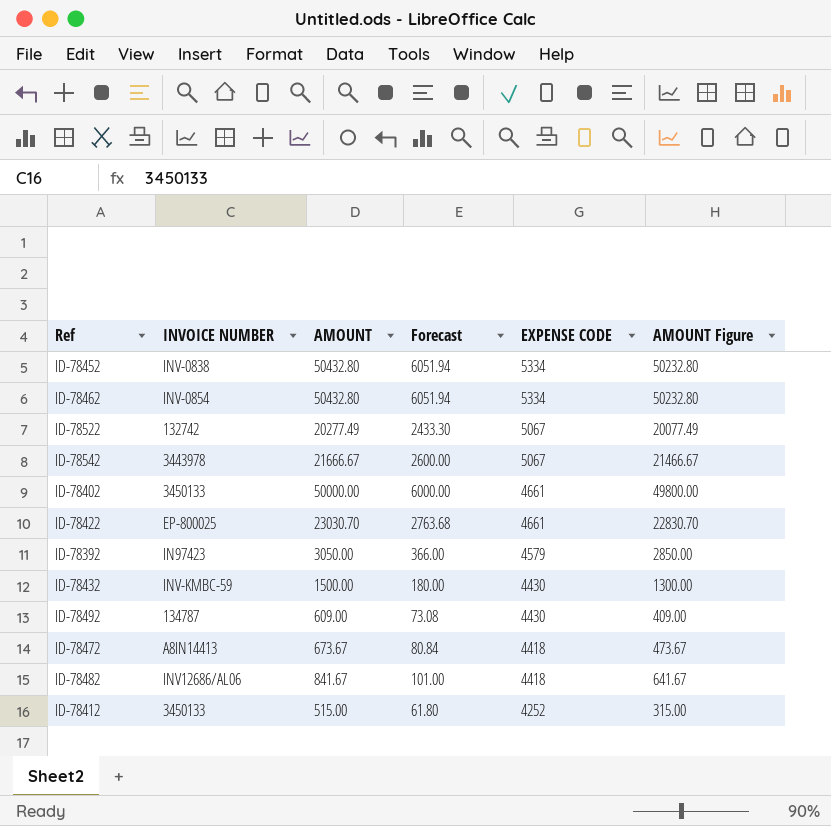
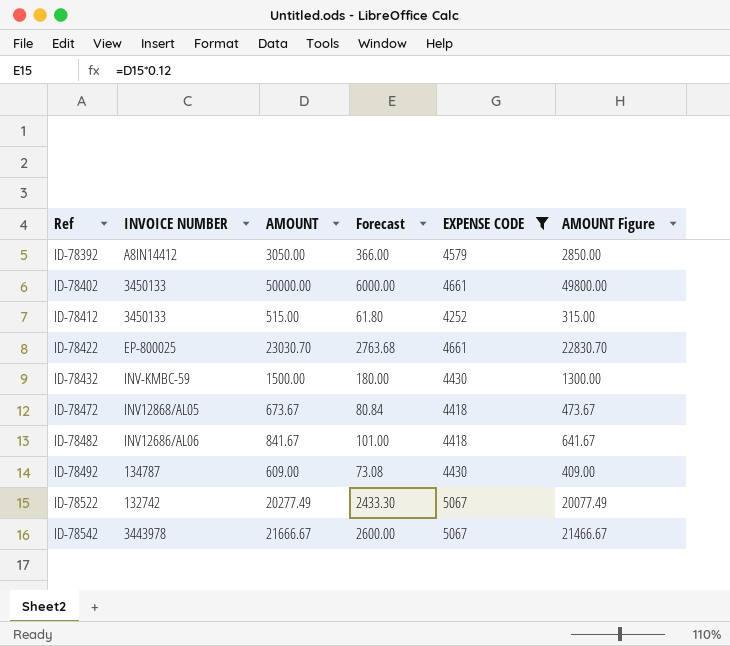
filter: none -> EXPENSE CODE != 5334
row order: EXPENSE CODE descending -> Ref ascending
ID-78392 | INVOICE NUMBER: IN97423 -> A8IN14412
ID-78472 | INVOICE NUMBER: A8IN14413 -> INV12868/AL05

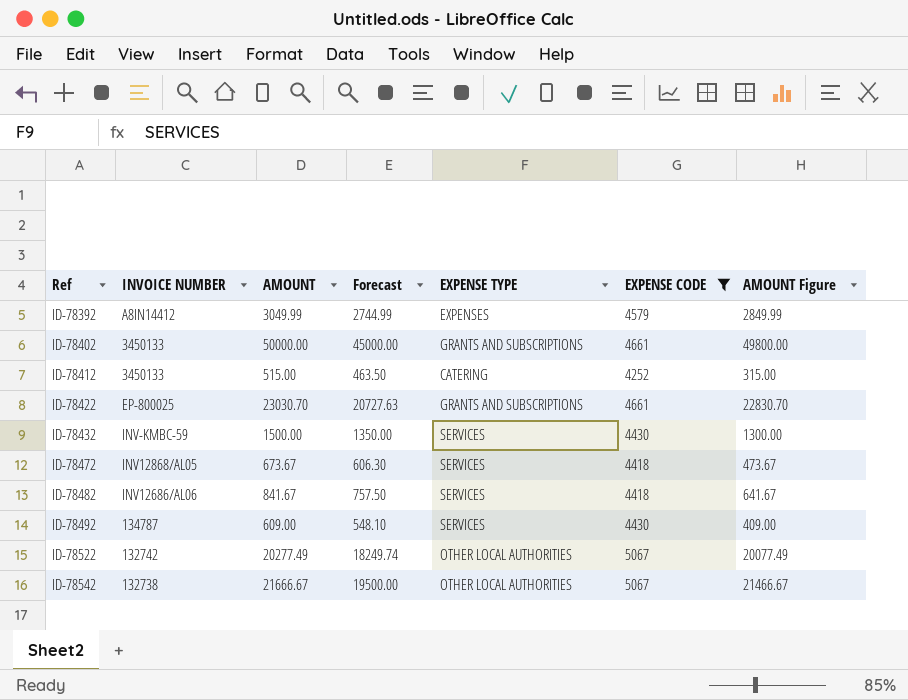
column Forecast | formula: [AMOUNT] * 0.12 -> [AMOUNT] * 0.9
column EXPENSE TYPE | position: none -> 5
ID-78392 | AMOUNT: 3050.00 -> 3049.99
ID-78392 | AMOUNT Figure: 2850.00 -> 2849.99
ID-78542 | INVOICE NUMBER: 3443978 -> 132738

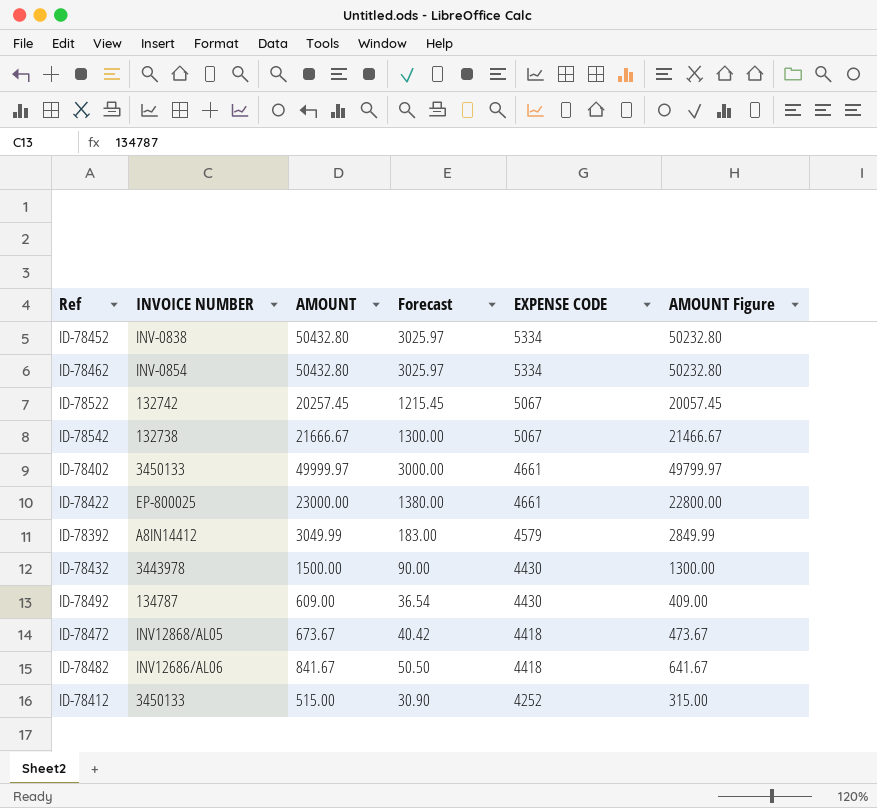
filter: EXPENSE CODE != 5334 -> none
row order: Ref ascending -> EXPENSE CODE descending
column EXPENSE TYPE | position: 5 -> none
column Forecast | formula: [AMOUNT] * 0.9 -> [AMOUNT] * 0.06
ID-78522 | AMOUNT: 20277.49 -> 20257.45
ID-78522 | AMOUNT Figure: 20077.49 -> 20057.45
ID-78402 | AMOUNT: 50000.00 -> 49999.97
ID-78402 | AMOUNT Figure: 49800.00 -> 49799.97
ID-78422 | AMOUNT: 23030.70 -> 23000.00
ID-78422 | AMOUNT Figure: 22830.70 -> 22800.00
ID-78432 | INVOICE NUMBER: INV-KMBC-59 -> 3443978

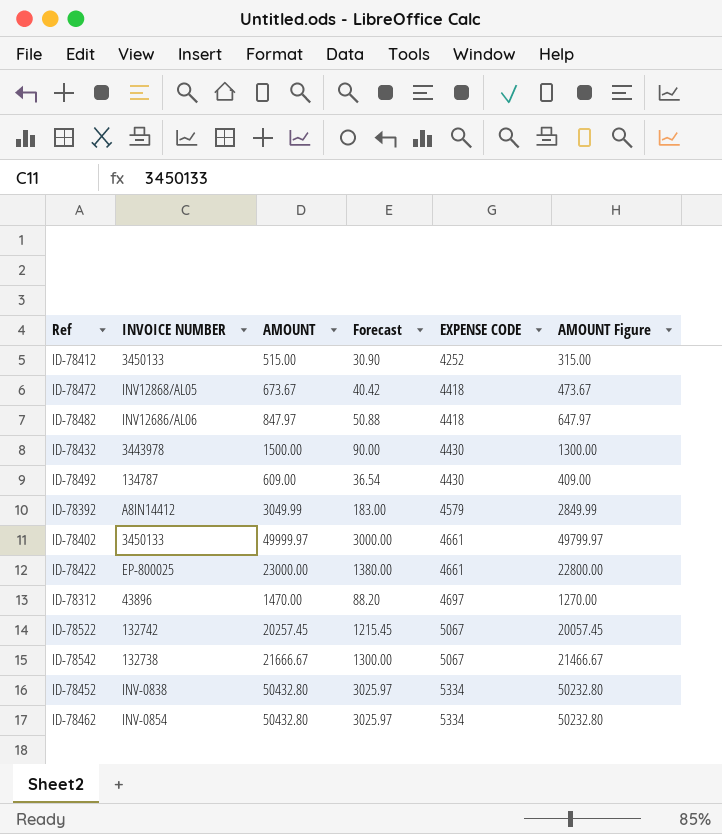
row order: EXPENSE CODE descending -> EXPENSE CODE ascending
ID-78482 | AMOUNT: 841.67 -> 847.97
ID-78482 | Forecast: 50.50 -> 50.88
ID-78482 | AMOUNT Figure: 641.67 -> 647.97
row ID-78312: none -> 43896 | 1470.00 | 88.20 | 4697 | 1270.00

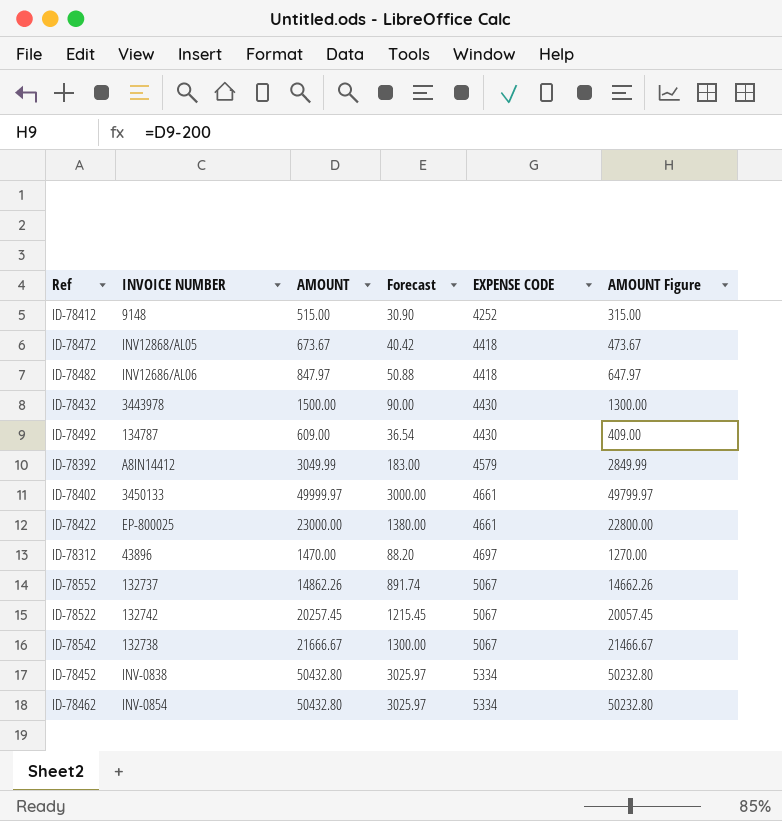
ID-78412 | INVOICE NUMBER: 3450133 -> 9148
row ID-78552: none -> 132737 | 14862.26 | 891.74 | 5067 | 14662.26

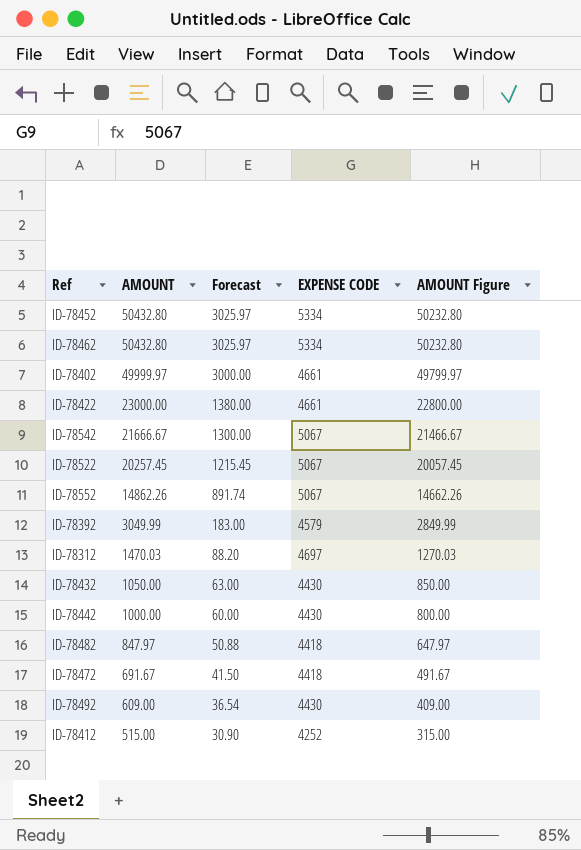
row order: EXPENSE CODE ascending -> AMOUNT descending
column INVOICE NUMBER | position: 2 -> none
ID-78312 | AMOUNT: 1470.00 -> 1470.03
ID-78312 | AMOUNT Figure: 1270.00 -> 1270.03
ID-78432 | AMOUNT: 1500.00 -> 1050.00
ID-78432 | Forecast: 90.00 -> 63.00
ID-78432 | AMOUNT Figure: 1300.00 -> 850.00
row ID-78442: none -> 1000.00 | 60.00 | 4430 | 800.00
ID-78472 | AMOUNT: 673.67 -> 691.67
ID-78472 | Forecast: 40.42 -> 41.50
ID-78472 | AMOUNT Figure: 473.67 -> 491.67

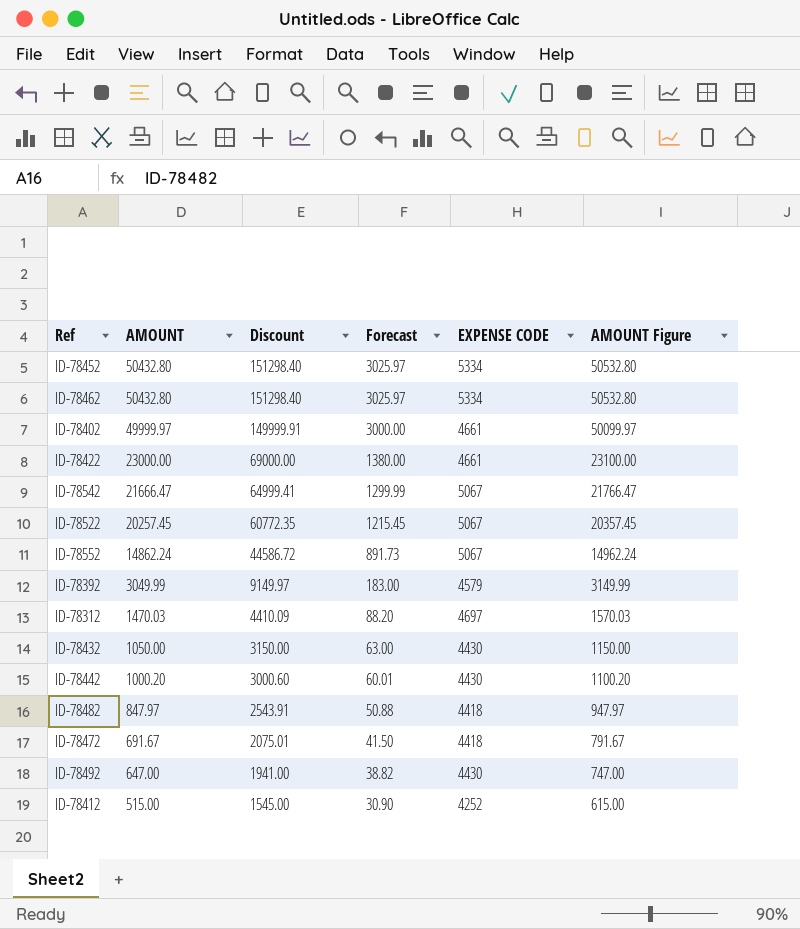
column Discount | formula: none -> [AMOUNT] * 3
column AMOUNT Figure | formula: [AMOUNT] - 200 -> [AMOUNT] + 100
ID-78542 | AMOUNT: 21666.67 -> 21666.47
ID-78542 | Forecast: 1300.00 -> 1299.99
ID-78552 | AMOUNT: 14862.26 -> 14862.24
ID-78552 | Forecast: 891.74 -> 891.73
ID-78442 | AMOUNT: 1000.00 -> 1000.20
ID-78442 | Forecast: 60.00 -> 60.01
ID-78492 | AMOUNT: 609.00 -> 647.00
ID-78492 | Forecast: 36.54 -> 38.82

